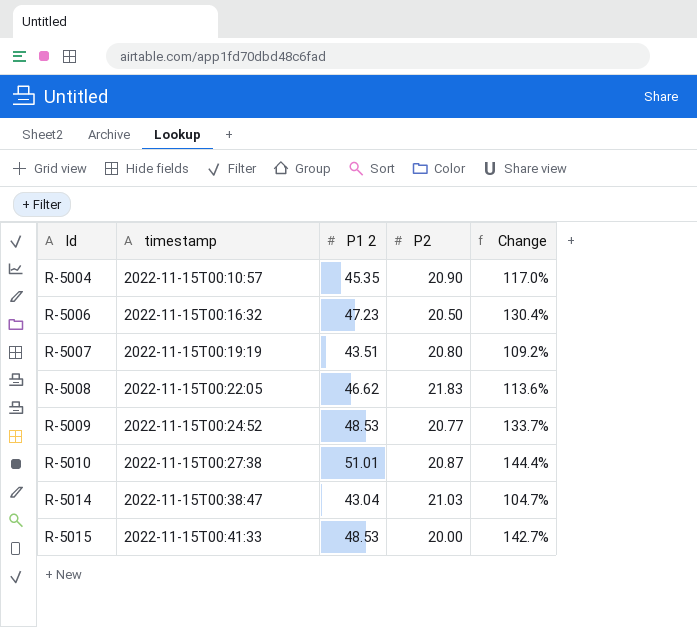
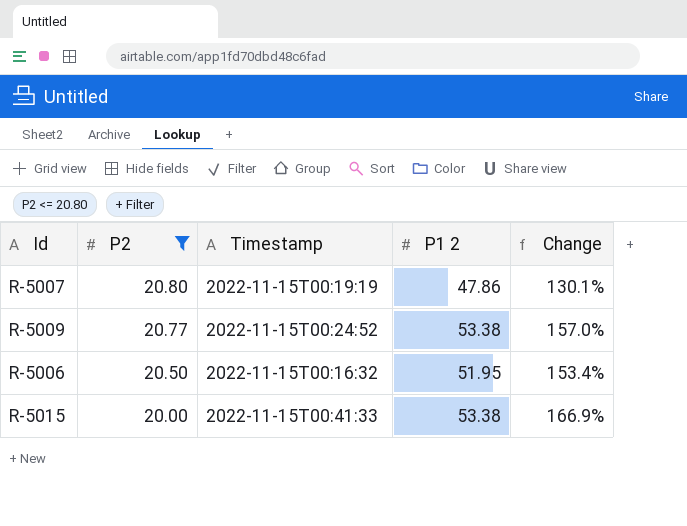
filter: none -> P2 <= 20.80
row order: Id ascending -> P2 descending
column P2 | position: 4 -> 2
column name: timestamp -> Timestamp
R-5007 | P1 2: 43.51 -> 47.86
R-5007 | Change: 109.2% -> 130.1%
R-5009 | P1 2: 48.53 -> 53.38
R-5009 | Change: 133.7% -> 157.0%
R-5006 | P1 2: 47.23 -> 51.95
R-5006 | Change: 130.4% -> 153.4%
R-5015 | P1 2: 48.53 -> 53.38
R-5015 | Change: 142.7% -> 166.9%

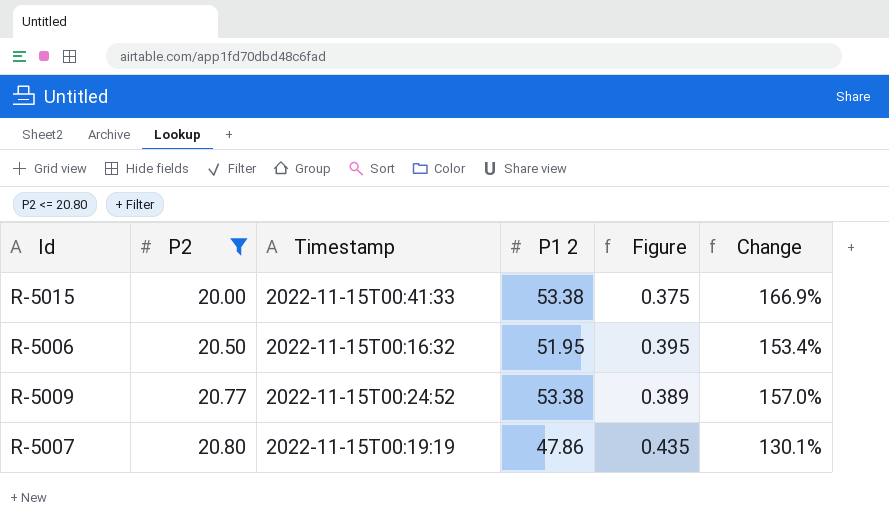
row order: P2 descending -> P2 ascending
column Figure | formula: none -> [P2] / [P1 2]

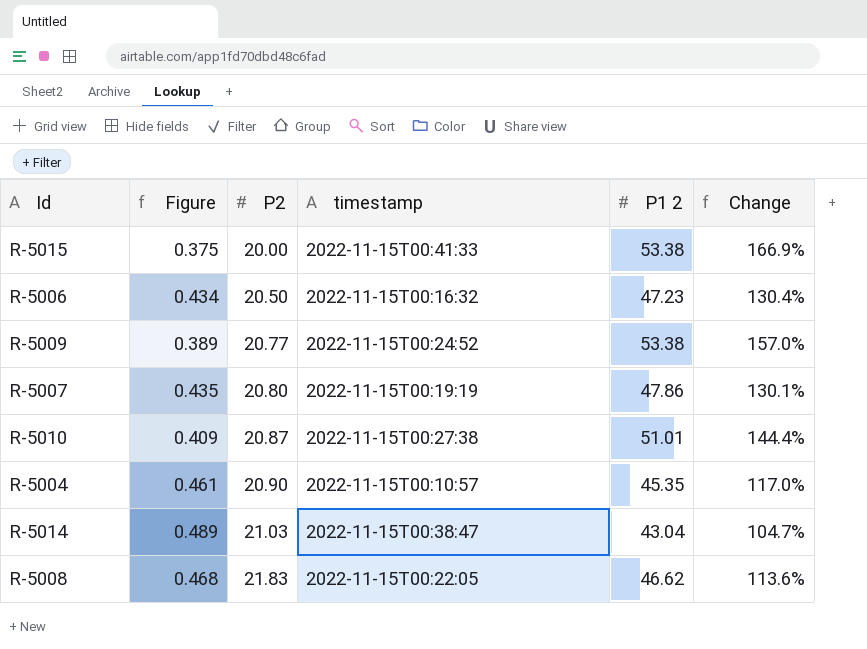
filter: P2 <= 20.80 -> none
column Figure | position: 5 -> 2
column name: Timestamp -> timestamp
R-5006 | Figure: 0.395 -> 0.434
R-5006 | P1 2: 51.95 -> 47.23
R-5006 | Change: 153.4% -> 130.4%

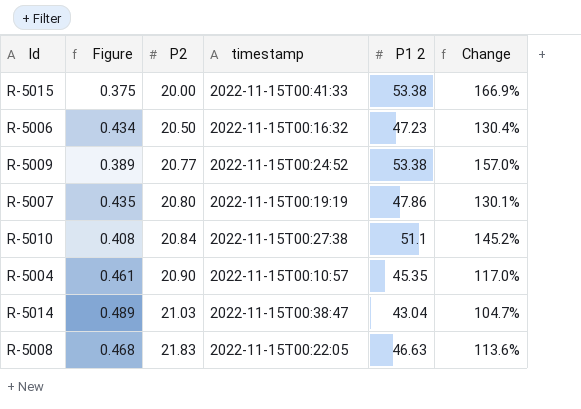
R-5010 | Figure: 0.409 -> 0.408
R-5010 | P2: 20.87 -> 20.84
R-5010 | P1 2: 51.01 -> 51.1
R-5010 | Change: 144.4% -> 145.2%
R-5008 | P1 2: 46.62 -> 46.63

